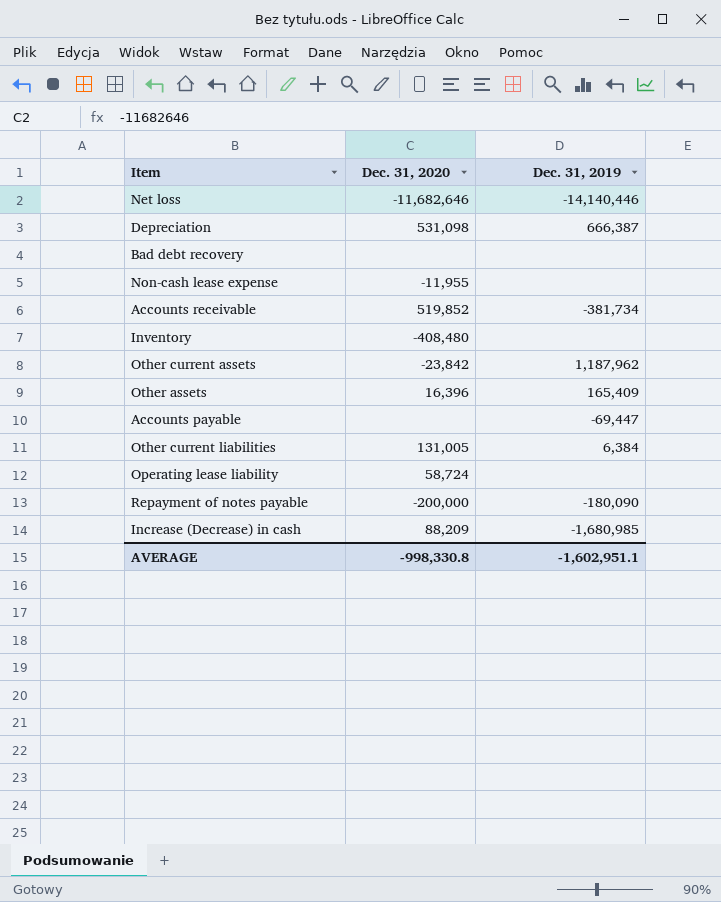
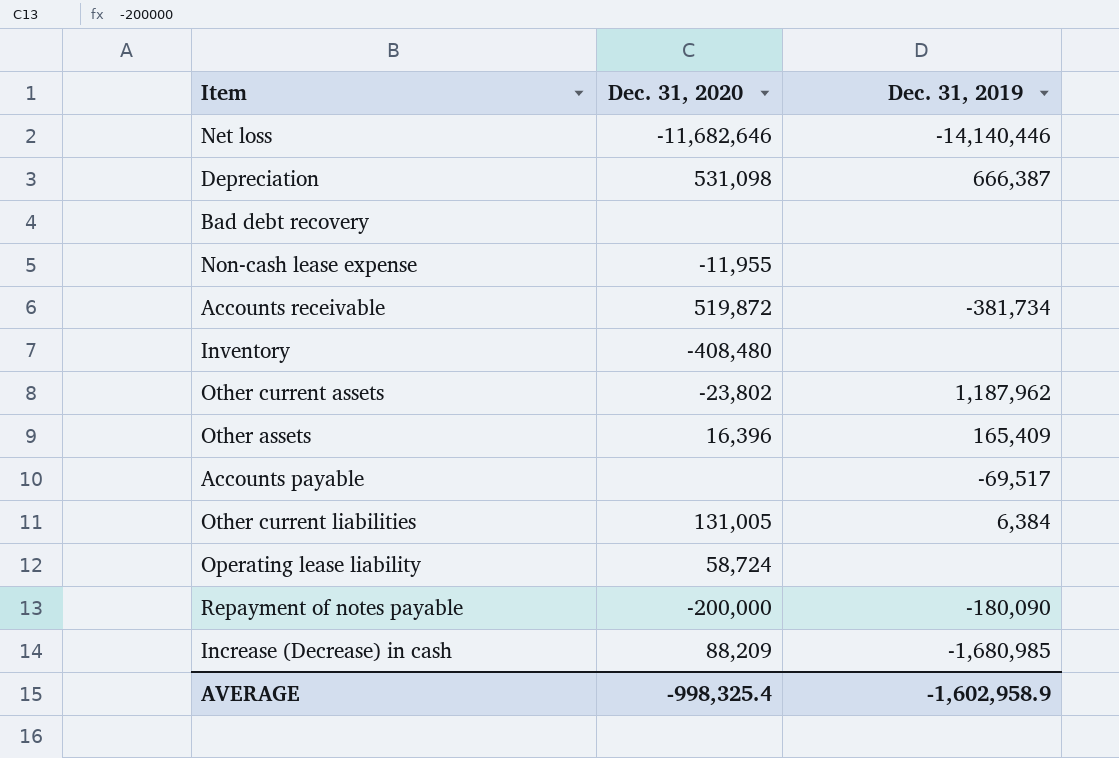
Accounts receivable | Dec. 31, 2020: 519,852 -> 519,872
Other current assets | Dec. 31, 2020: -23,842 -> -23,802
Accounts payable | Dec. 31, 2019: -69,447 -> -69,517
AVERAGE | Dec. 31, 2020: -998,330.8 -> -998,325.4
AVERAGE | Dec. 31, 2019: -1,602,951.1 -> -1,602,958.9

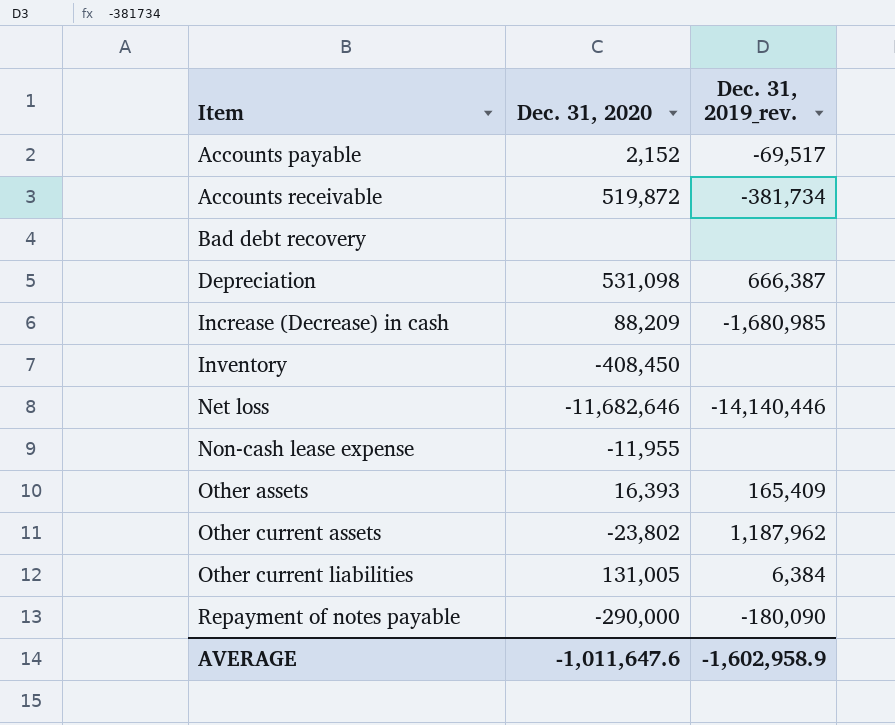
row order: none -> Item ascending
column name: Dec. 31, 2019 -> Dec. 31, 2019_rev.
row Operating lease liability: 58,724 | none -> none
Accounts payable | Dec. 31, 2020: none -> 2,152
Inventory | Dec. 31, 2020: -408,480 -> -408,450
Other assets | Dec. 31, 2020: 16,396 -> 16,393
Repayment of notes payable | Dec. 31, 2020: -200,000 -> -290,000
AVERAGE | Dec. 31, 2020: -998,325.4 -> -1,011,647.6

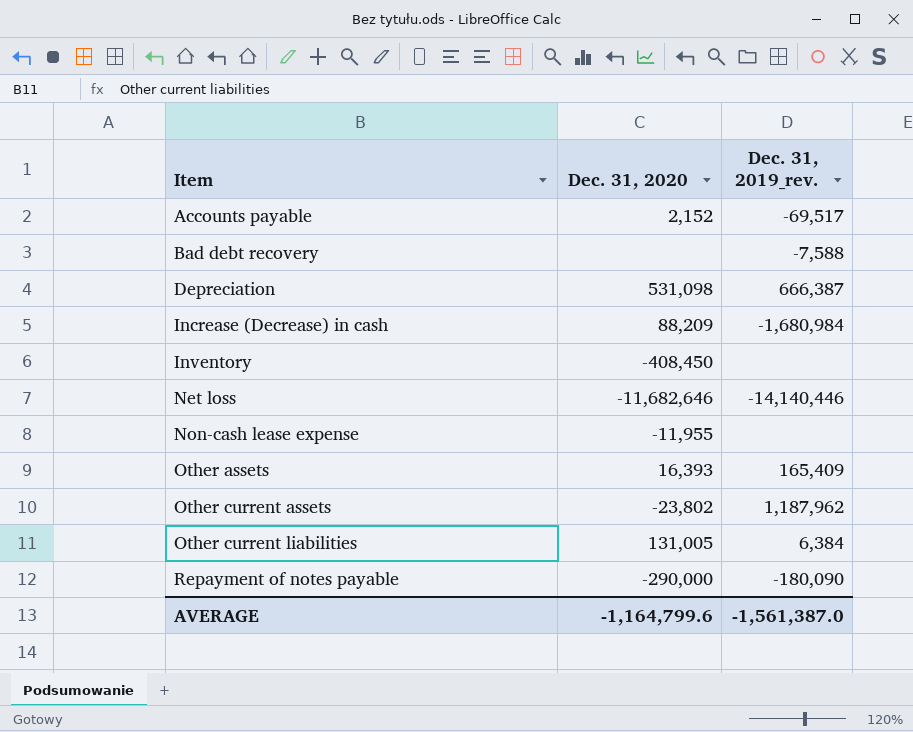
row Accounts receivable: 519,872 | -381,734 -> none
Bad debt recovery | Dec. 31, 2019_rev.: none -> -7,588
Increase (Decrease) in cash | Dec. 31, 2019_rev.: -1,680,985 -> -1,680,984
AVERAGE | Dec. 31, 2020: -1,011,647.6 -> -1,164,799.6
AVERAGE | Dec. 31, 2019_rev.: -1,602,958.9 -> -1,561,387.0

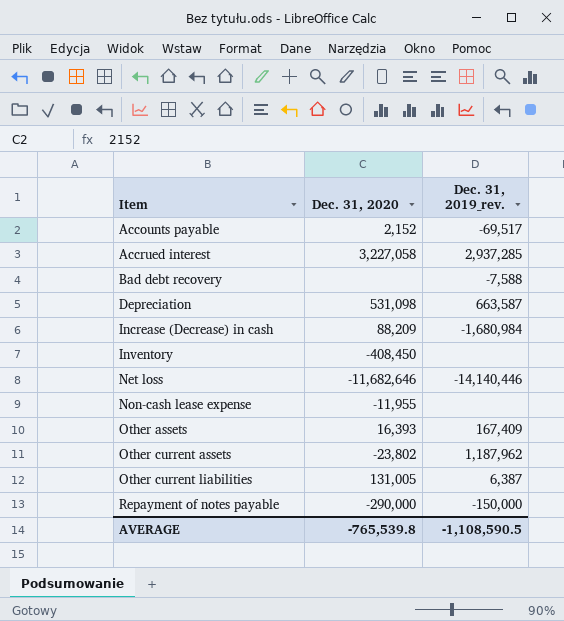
row Accrued interest: none -> 3,227,058 | 2,937,285
Depreciation | Dec. 31, 2019_rev.: 666,387 -> 663,587
Other assets | Dec. 31, 2019_rev.: 165,409 -> 167,409
Other current liabilities | Dec. 31, 2019_rev.: 6,384 -> 6,387
Repayment of notes payable | Dec. 31, 2019_rev.: -180,090 -> -150,000
AVERAGE | Dec. 31, 2020: -1,164,799.6 -> -765,539.8
AVERAGE | Dec. 31, 2019_rev.: -1,561,387.0 -> -1,108,590.5

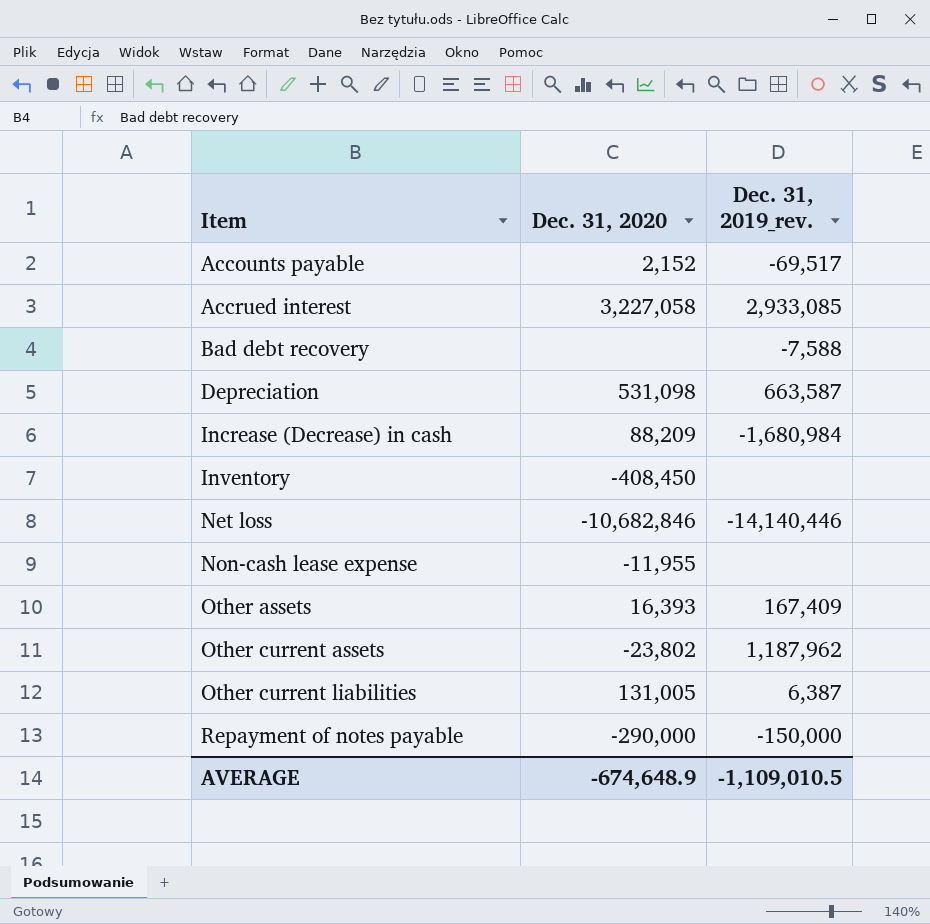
Accrued interest | Dec. 31, 2019_rev.: 2,937,285 -> 2,933,085
Net loss | Dec. 31, 2020: -11,682,646 -> -10,682,846
AVERAGE | Dec. 31, 2020: -765,539.8 -> -674,648.9
AVERAGE | Dec. 31, 2019_rev.: -1,108,590.5 -> -1,109,010.5

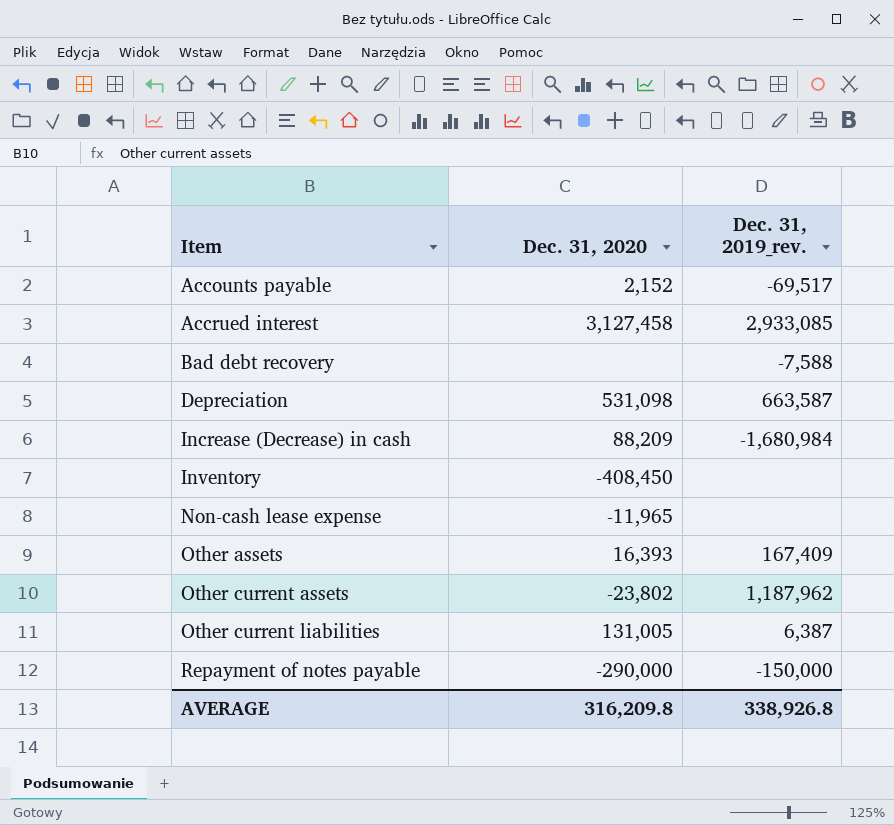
row Net loss: -10,682,846 | -14,140,446 -> none
Accrued interest | Dec. 31, 2020: 3,227,058 -> 3,127,458
Non-cash lease expense | Dec. 31, 2020: -11,955 -> -11,965
AVERAGE | Dec. 31, 2020: -674,648.9 -> 316,209.8
AVERAGE | Dec. 31, 2019_rev.: -1,109,010.5 -> 338,926.8

